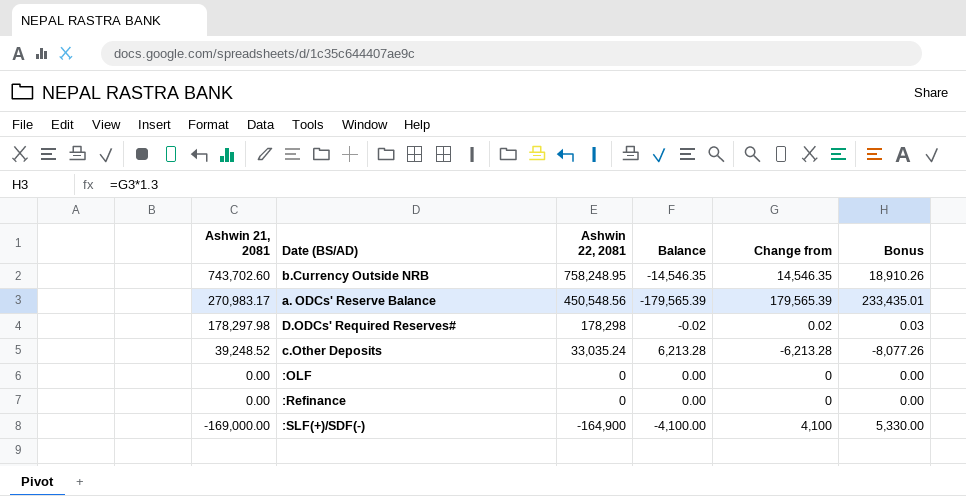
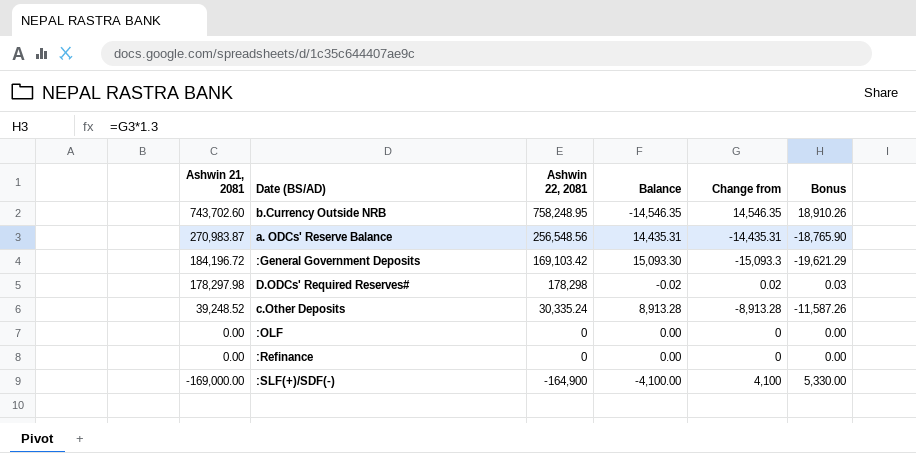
a. ODCs' Reserve Balance | Ashwin 21, 2081: 270,983.17 -> 270,983.87
a. ODCs' Reserve Balance | Ashwin 22, 2081: 450,548.56 -> 256,548.56
a. ODCs' Reserve Balance | Balance: -179,565.39 -> 14,435.31
a. ODCs' Reserve Balance | Change from: 179,565.39 -> -14,435.31
a. ODCs' Reserve Balance | Bonus: 233,435.01 -> -18,765.90
row :General Government Deposits: none -> 184,196.72 | 169,103.42 | 15,093.30 | -15,093.3 | -19,621.29
c.Other Deposits | Ashwin 22, 2081: 33,035.24 -> 30,335.24
c.Other Deposits | Balance: 6,213.28 -> 8,913.28
c.Other Deposits | Change from: -6,213.28 -> -8,913.28
c.Other Deposits | Bonus: -8,077.26 -> -11,587.26

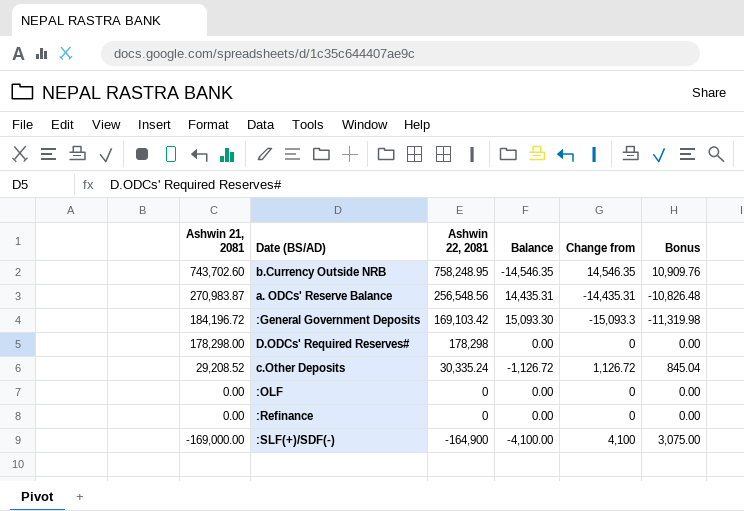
column Bonus | formula: [Change from] * 1.3 -> [Change from] * 0.75
D.ODCs' Required Reserves# | Ashwin 21, 2081: 178,297.98 -> 178,298.00
D.ODCs' Required Reserves# | Balance: -0.02 -> 0.00
D.ODCs' Required Reserves# | Change from: 0.02 -> 0
c.Other Deposits | Ashwin 21, 2081: 39,248.52 -> 29,208.52
c.Other Deposits | Balance: 8,913.28 -> -1,126.72
c.Other Deposits | Change from: -8,913.28 -> 1,126.72

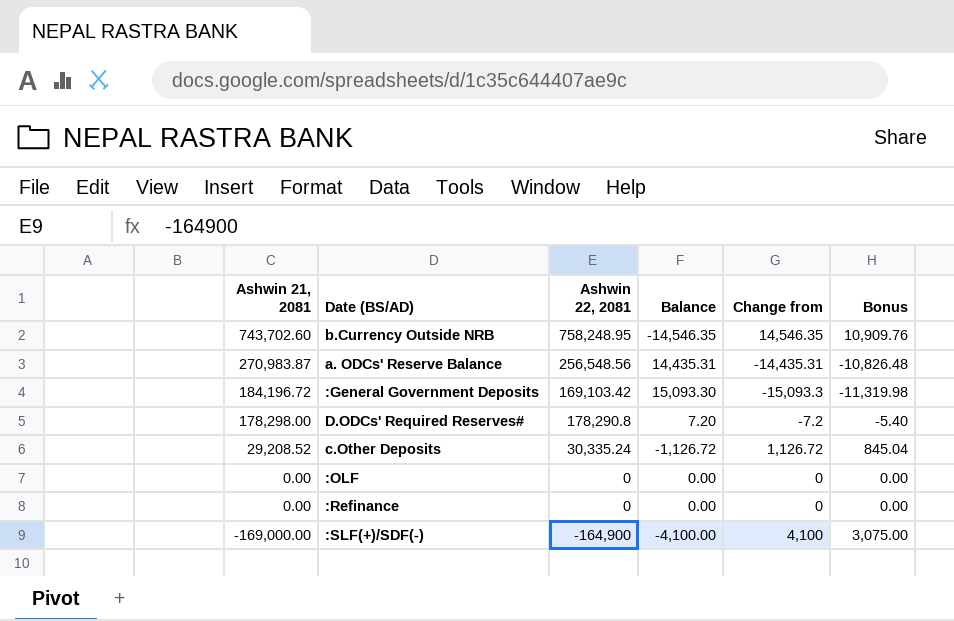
D.ODCs' Required Reserves# | Ashwin 22, 2081: 178,298 -> 178,290.8
D.ODCs' Required Reserves# | Balance: 0.00 -> 7.20
D.ODCs' Required Reserves# | Change from: 0 -> -7.2
D.ODCs' Required Reserves# | Bonus: 0.00 -> -5.40

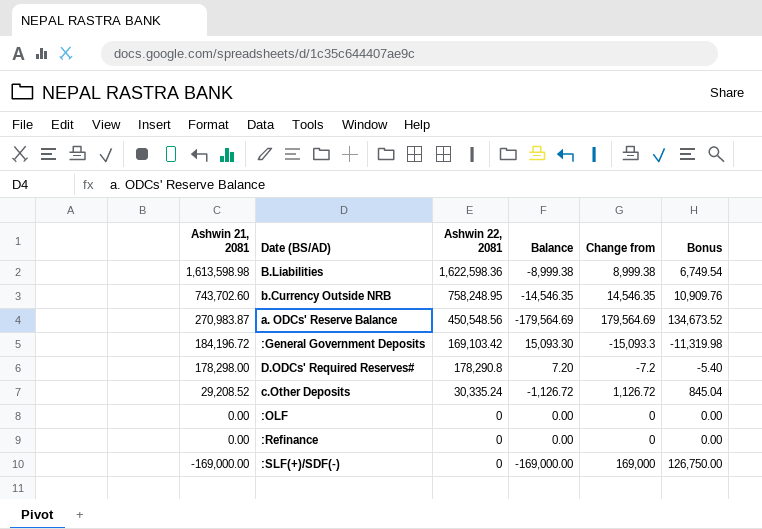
row B.Liabilities: none -> 1,613,598.98 | 1,622,598.36 | -8,999.38 | 8,999.38 | 6,749.54
a. ODCs' Reserve Balance | Ashwin 22, 2081: 256,548.56 -> 450,548.56
a. ODCs' Reserve Balance | Balance: 14,435.31 -> -179,564.69
a. ODCs' Reserve Balance | Change from: -14,435.31 -> 179,564.69
a. ODCs' Reserve Balance | Bonus: -10,826.48 -> 134,673.52
:SLF(+)/SDF(-) | Ashwin 22, 2081: -164,900 -> 0
:SLF(+)/SDF(-) | Balance: -4,100.00 -> -169,000.00
:SLF(+)/SDF(-) | Change from: 4,100 -> 169,000
:SLF(+)/SDF(-) | Bonus: 3,075.00 -> 126,750.00

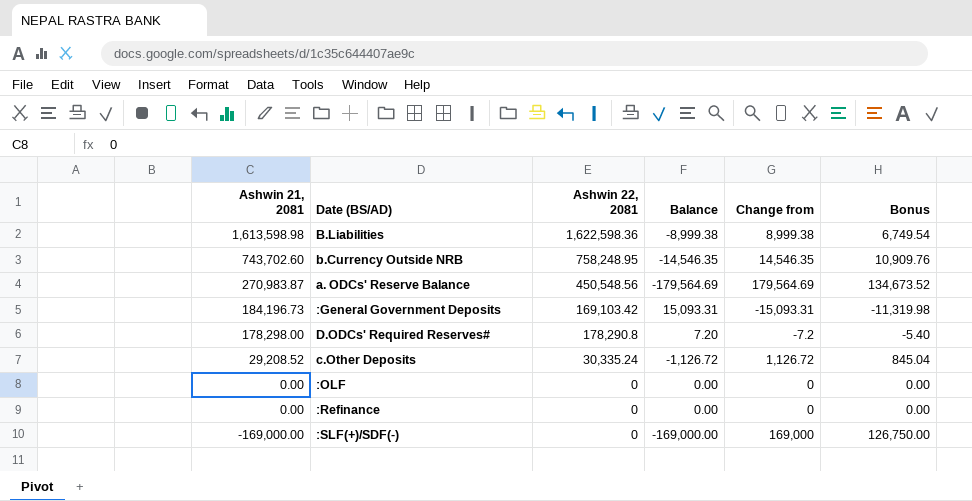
:General Government Deposits | Ashwin 21, 2081: 184,196.72 -> 184,196.73
:General Government Deposits | Balance: 15,093.30 -> 15,093.31
:General Government Deposits | Change from: -15,093.3 -> -15,093.31

